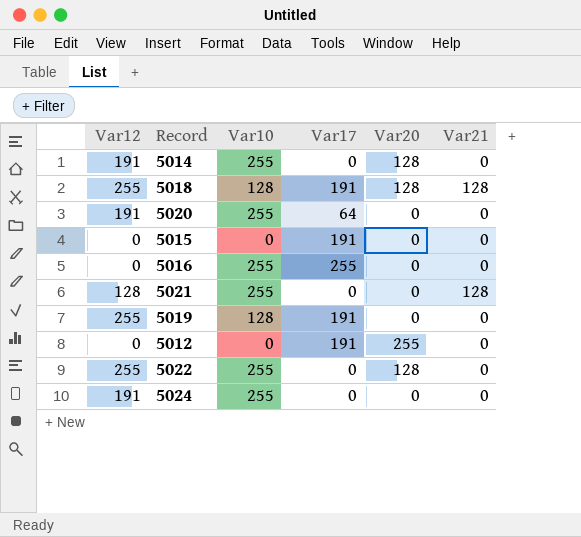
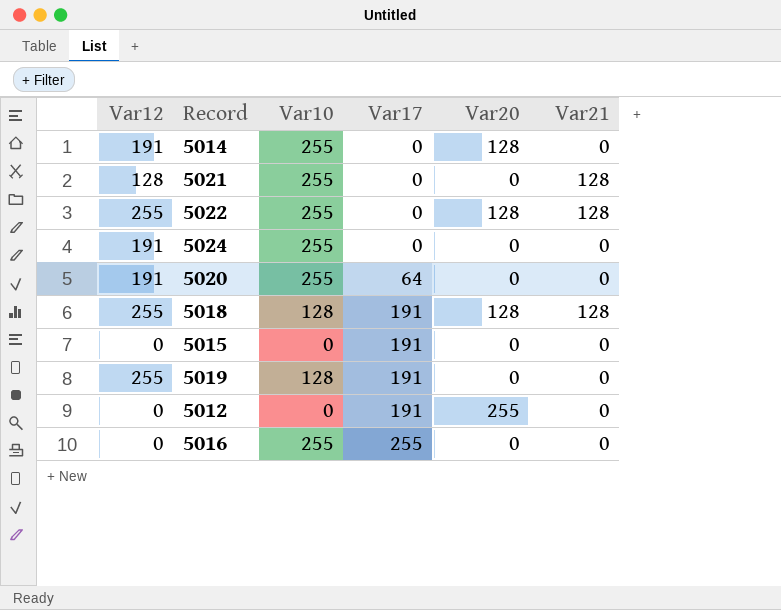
row order: none -> Var17 ascending
5022 | Var21: 0 -> 128

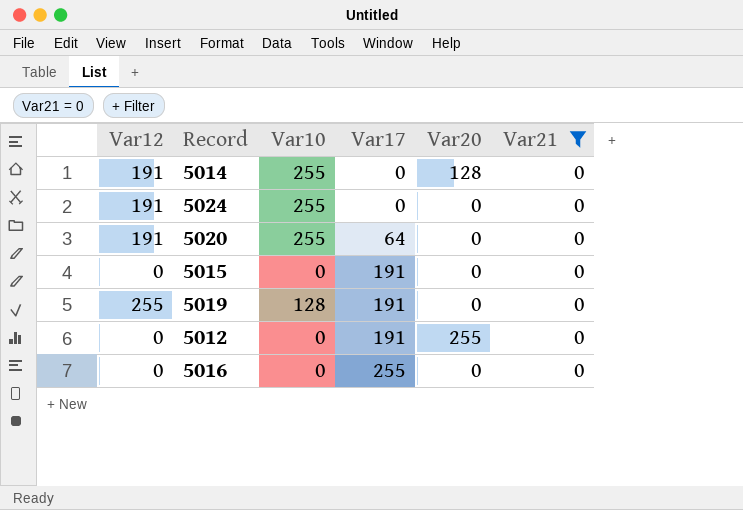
filter: none -> Var21 = 0
5016 | Var10: 255 -> 0

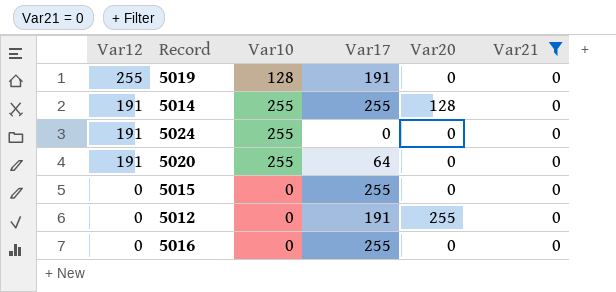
row order: Var17 ascending -> Var12 descending
5014 | Var17: 0 -> 255
5015 | Var17: 191 -> 255

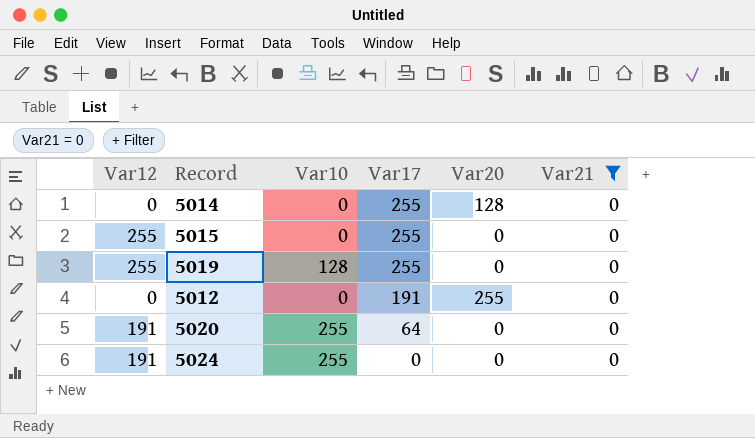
row order: Var12 descending -> Var17 descending
row 5016: 0 | 0 | 255 | 0 | 0 -> none
5014 | Var12: 191 -> 0
5014 | Var10: 255 -> 0
5015 | Var12: 0 -> 255
5019 | Var17: 191 -> 255

